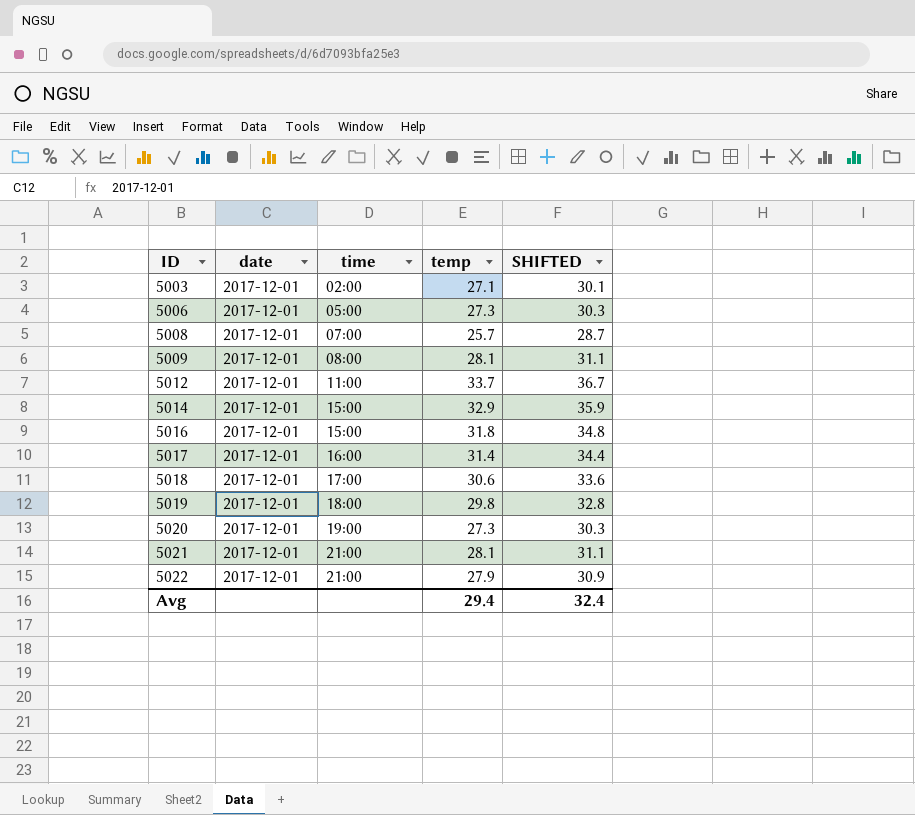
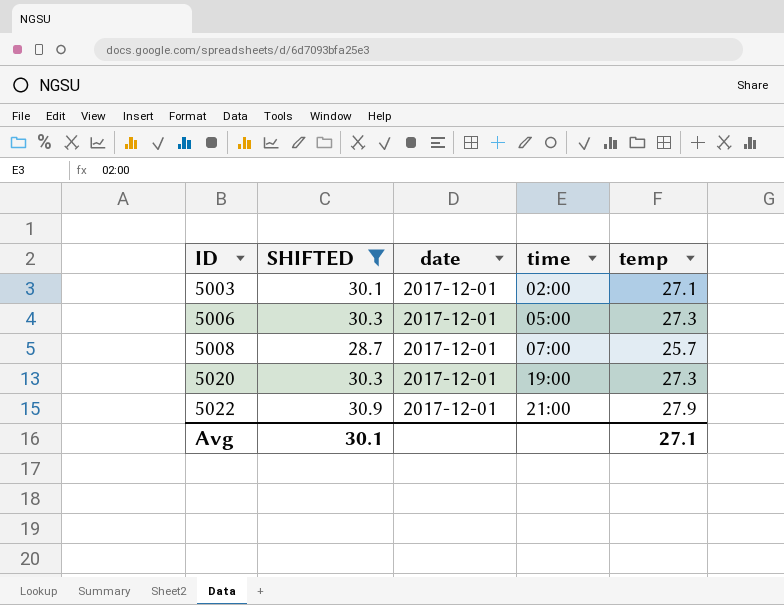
filter: none -> SHIFTED <= 30.9
column SHIFTED | position: 5 -> 2
Avg | SHIFTED: 32.4 -> 30.1
Avg | temp: 29.4 -> 27.1

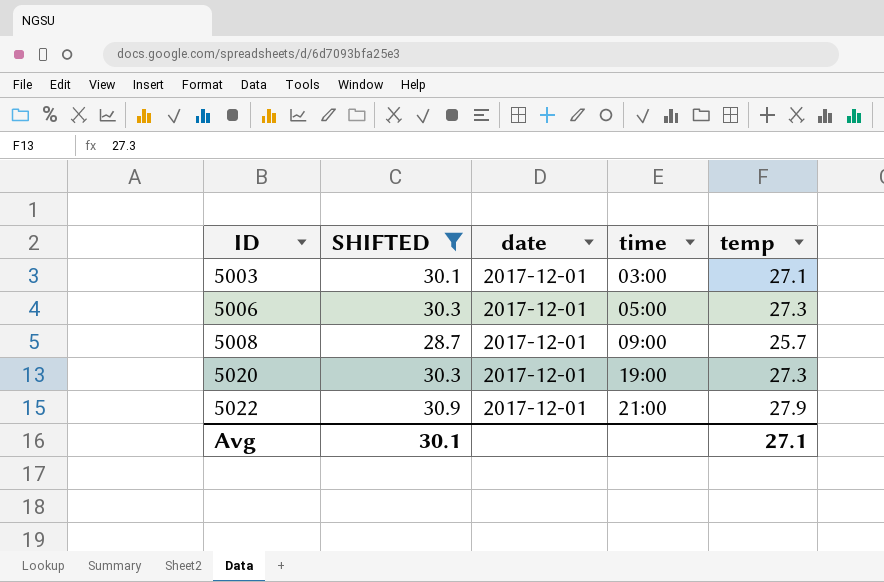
5003 | time: 02:00 -> 03:00
5008 | time: 07:00 -> 09:00

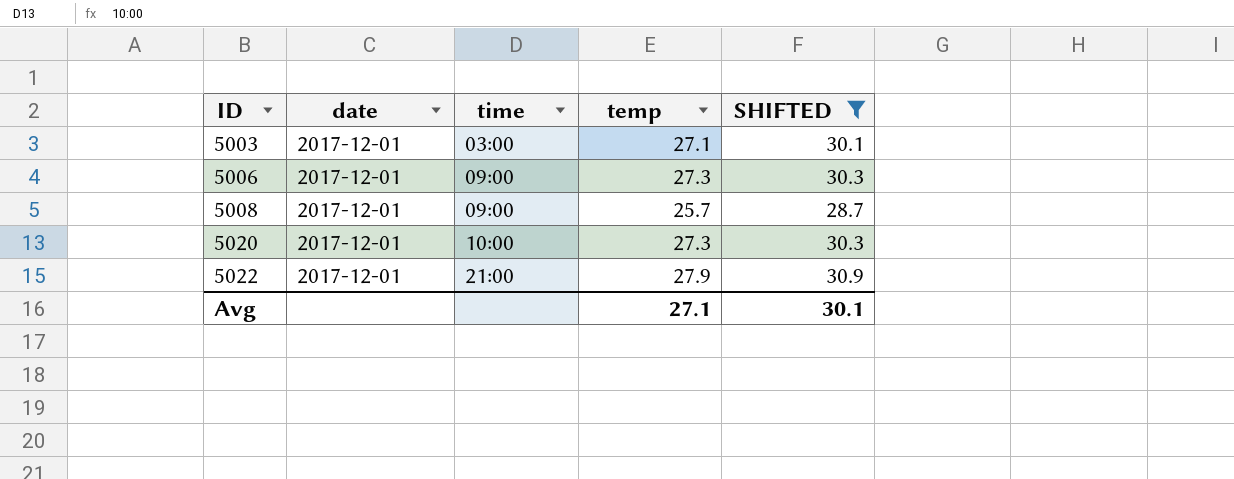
column SHIFTED | position: 2 -> 5
5006 | time: 05:00 -> 09:00
5020 | time: 19:00 -> 10:00

